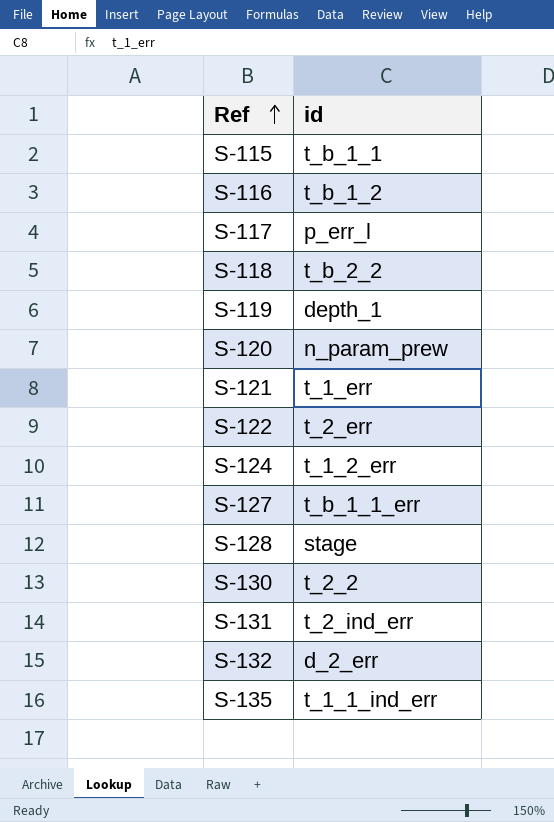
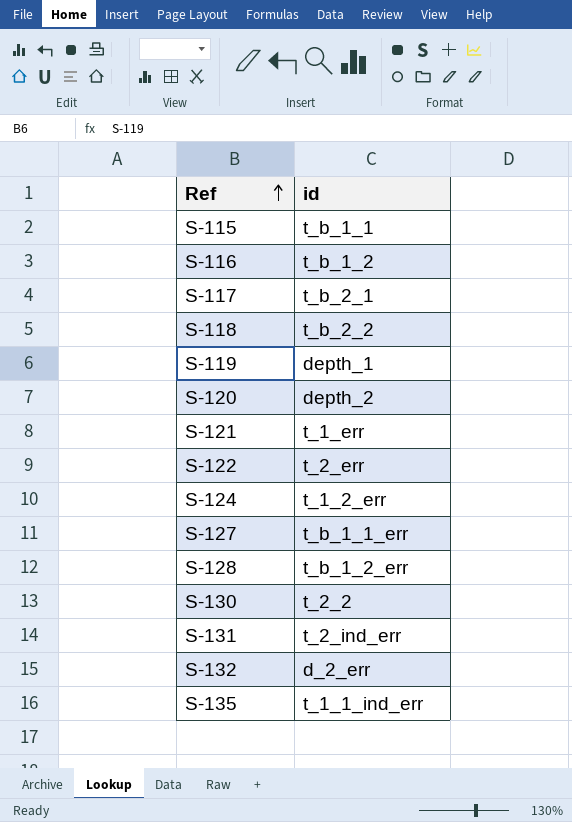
S-117 | id: p_err_l -> t_b_2_1
S-120 | id: n_param_prew -> depth_2
S-128 | id: stage -> t_b_1_2_err

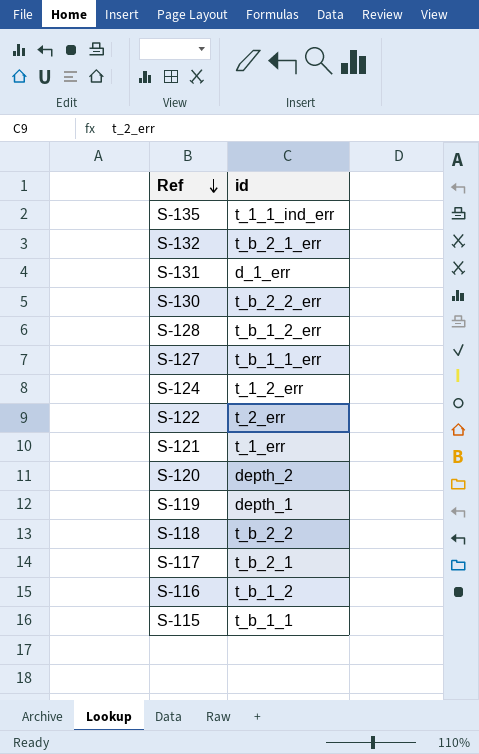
row order: Ref ascending -> Ref descending
S-132 | id: d_2_err -> t_b_2_1_err
S-131 | id: t_2_ind_err -> d_1_err
S-130 | id: t_2_2 -> t_b_2_2_err

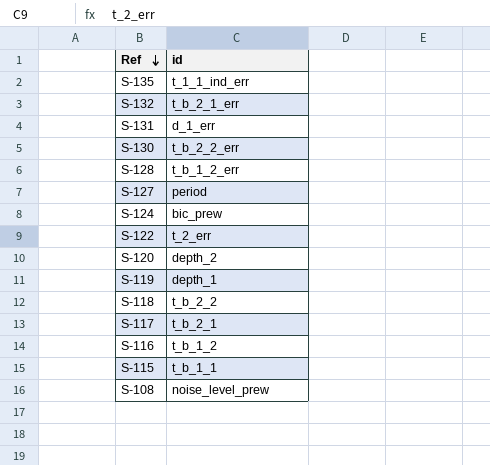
row S-121: t_1_err -> none
S-127 | id: t_b_1_1_err -> period
S-124 | id: t_1_2_err -> bic_prew
row S-108: none -> noise_level_prew

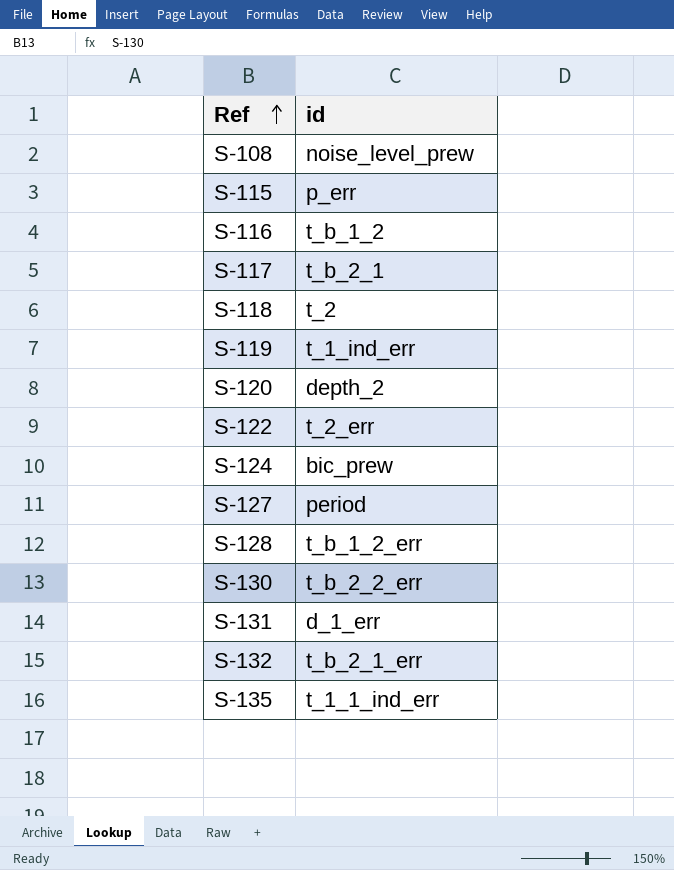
row order: Ref descending -> Ref ascending
S-115 | id: t_b_1_1 -> p_err
S-118 | id: t_b_2_2 -> t_2
S-119 | id: depth_1 -> t_1_ind_err

